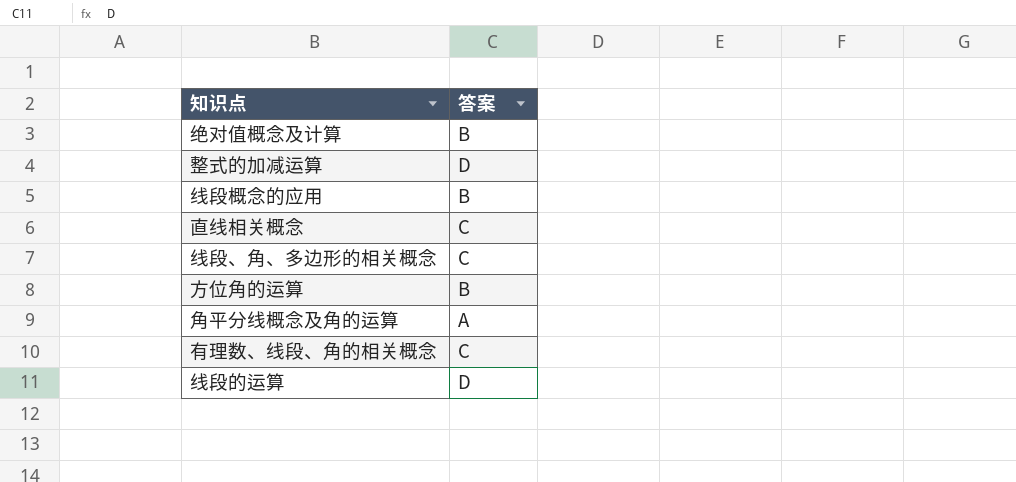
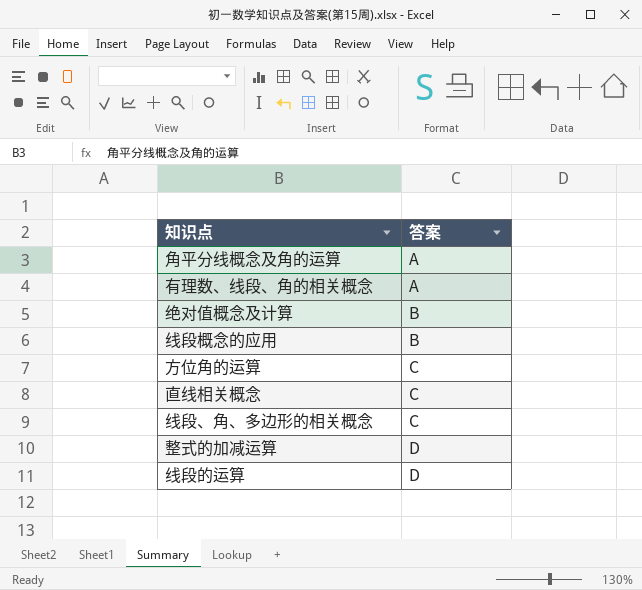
row order: none -> 答案 ascending
有理数、线段、角的相关概念 | 答案: C -> A
方位角的运算 | 答案: B -> C

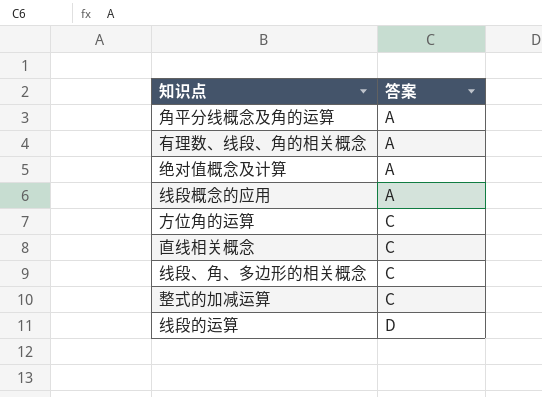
绝对值概念及计算 | 答案: B -> A
线段概念的应用 | 答案: B -> A
整式的加减运算 | 答案: D -> C

